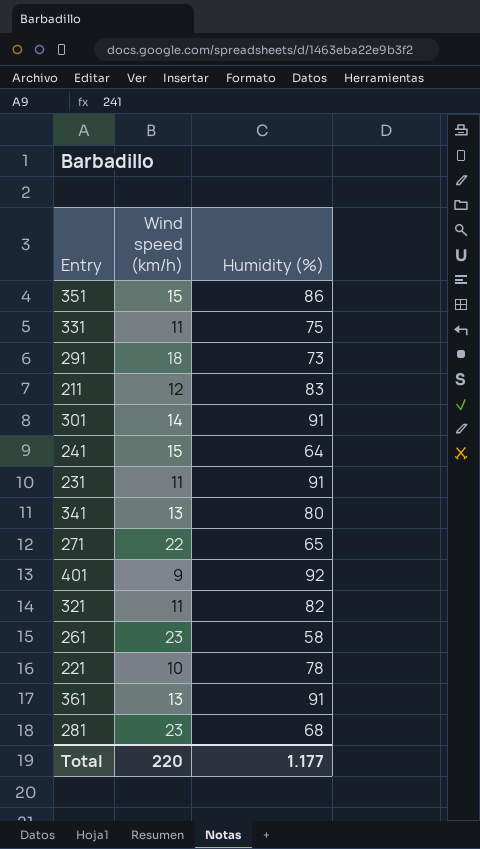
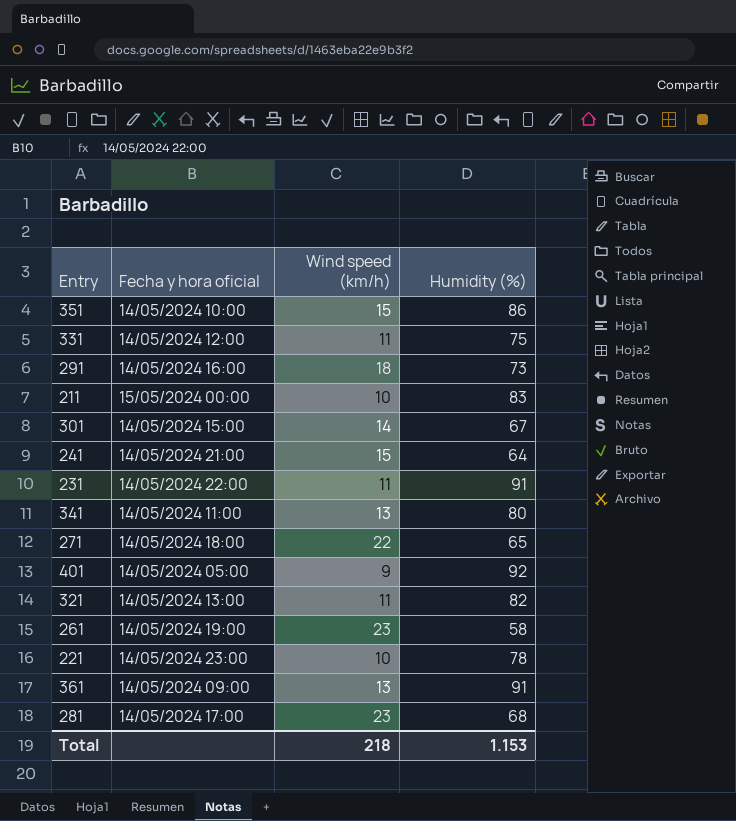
column Fecha y hora oficial | position: none -> 2
211 | Wind speed (km/h): 12 -> 10
301 | Humidity (%): 91 -> 67
Total | Wind speed (km/h): 220 -> 218
Total | Humidity (%): 1.177 -> 1.153

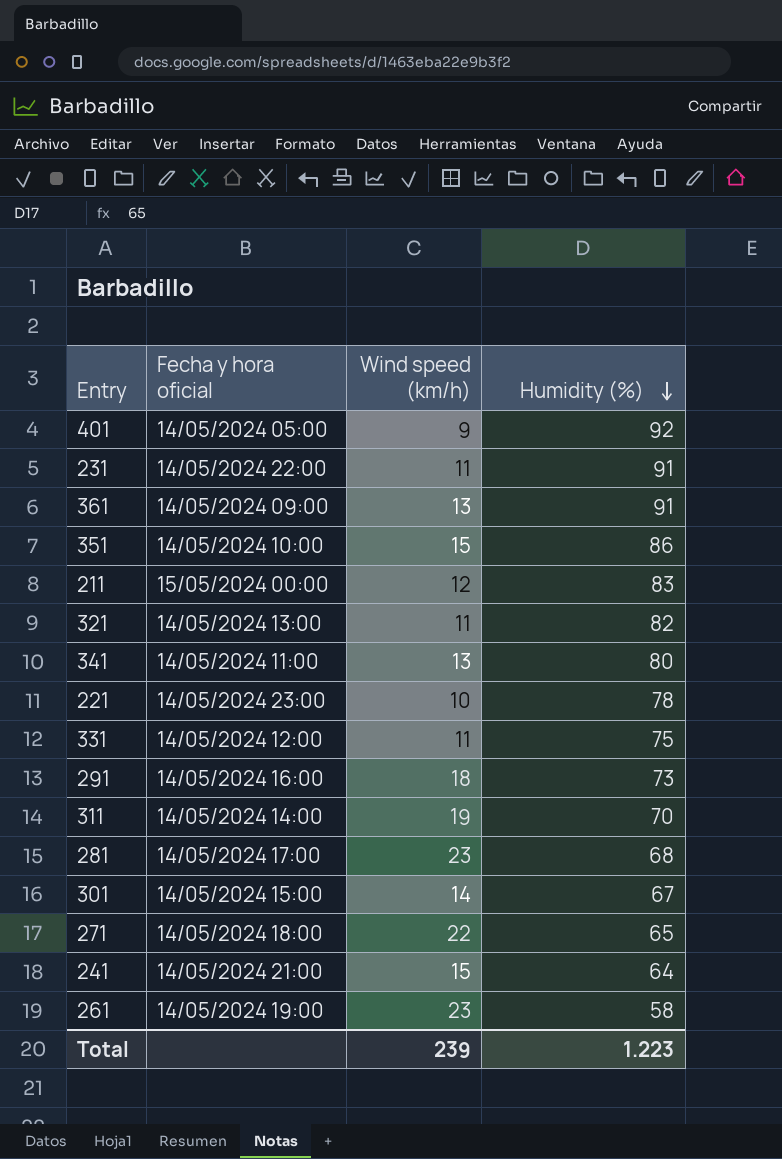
row order: none -> Humidity (%) descending
211 | Wind speed (km/h): 10 -> 12
row 311: none -> 14/05/2024 14:00 | 19 | 70
Total | Wind speed (km/h): 218 -> 239
Total | Humidity (%): 1.153 -> 1.223

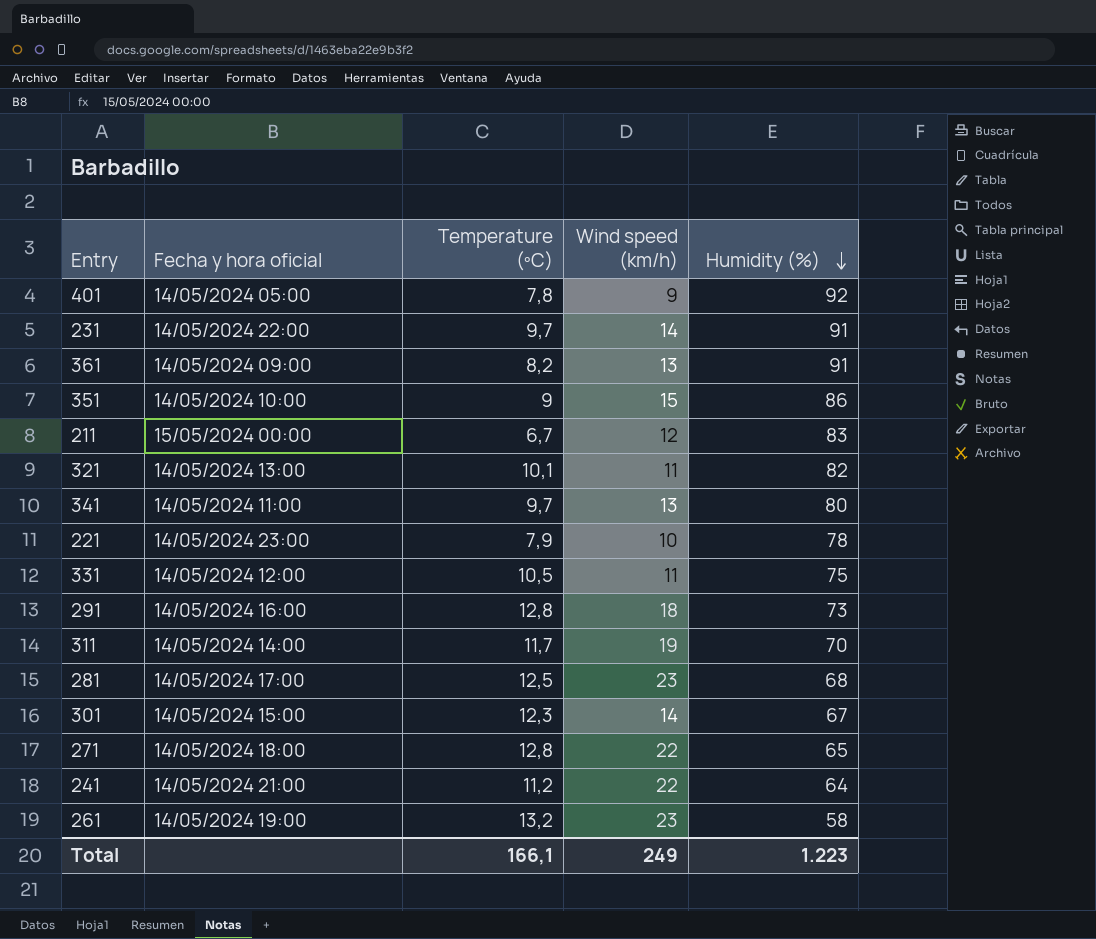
column Temperature (ºC) | position: none -> 3
231 | Wind speed (km/h): 11 -> 14
241 | Wind speed (km/h): 15 -> 22
Total | Wind speed (km/h): 239 -> 249

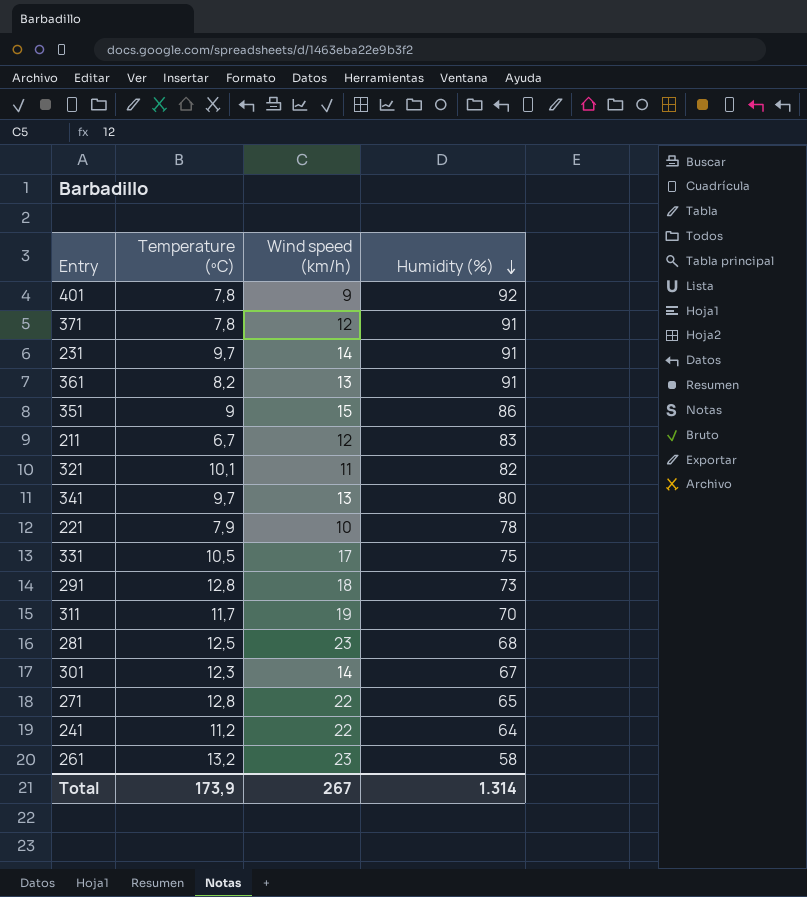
column Fecha y hora oficial | position: 2 -> none
row 371: none -> 7,8 | 12 | 91
331 | Wind speed (km/h): 11 -> 17
Total | Temperature (ºC): 166,1 -> 173,9
Total | Wind speed (km/h): 249 -> 267
Total | Humidity (%): 1.223 -> 1.314

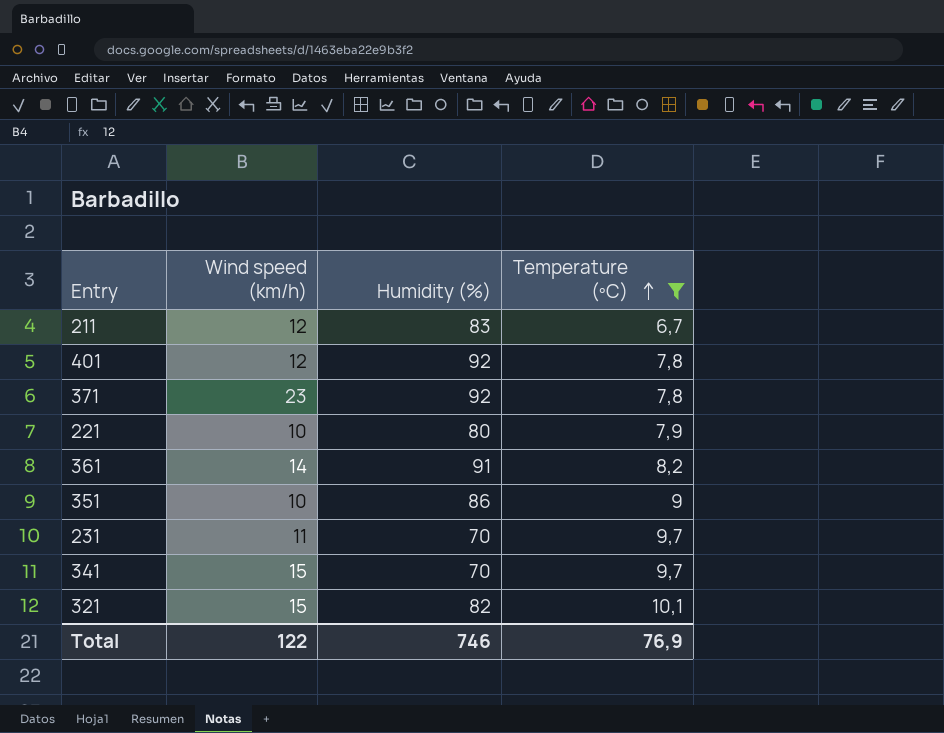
filter: none -> Temperature (ºC) <= 10,1
row order: Humidity (%) descending -> Temperature (ºC) ascending
column Temperature (ºC) | position: 2 -> 4
401 | Wind speed (km/h): 9 -> 12
371 | Wind speed (km/h): 12 -> 23
371 | Humidity (%): 91 -> 92
221 | Humidity (%): 78 -> 80
361 | Wind speed (km/h): 13 -> 14
351 | Wind speed (km/h): 15 -> 10
231 | Wind speed (km/h): 14 -> 11
231 | Humidity (%): 91 -> 70
341 | Wind speed (km/h): 13 -> 15
341 | Humidity (%): 80 -> 70
321 | Wind speed (km/h): 11 -> 15
Total | Wind speed (km/h): 267 -> 122
Total | Humidity (%): 1.314 -> 746
Total | Temperature (ºC): 173,9 -> 76,9

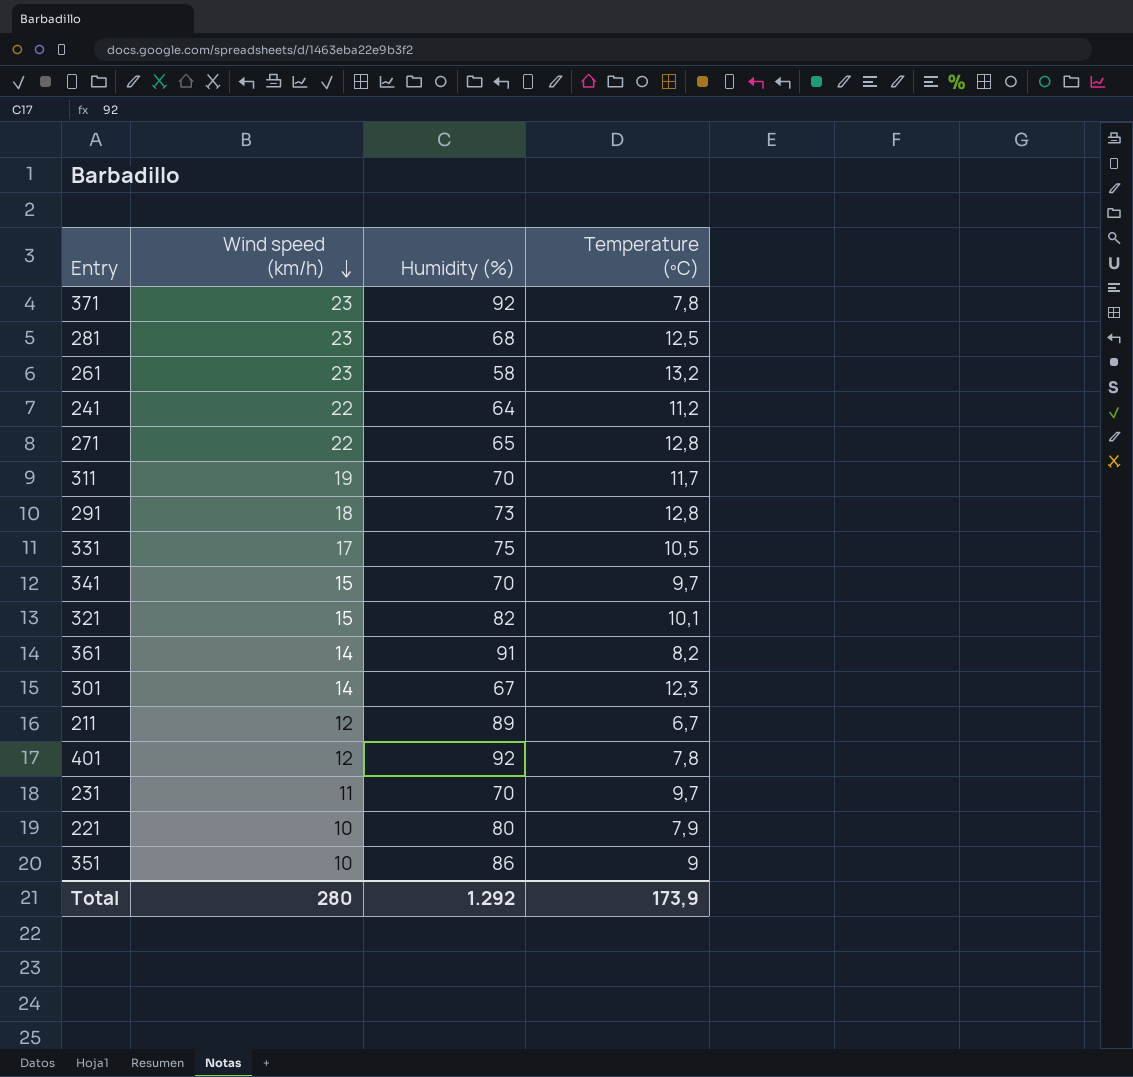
filter: Temperature (ºC) <= 10,1 -> none
row order: Temperature (ºC) ascending -> Wind speed (km/h) descending
211 | Humidity (%): 83 -> 89
Total | Wind speed (km/h): 122 -> 280
Total | Humidity (%): 746 -> 1.292
Total | Temperature (ºC): 76,9 -> 173,9

